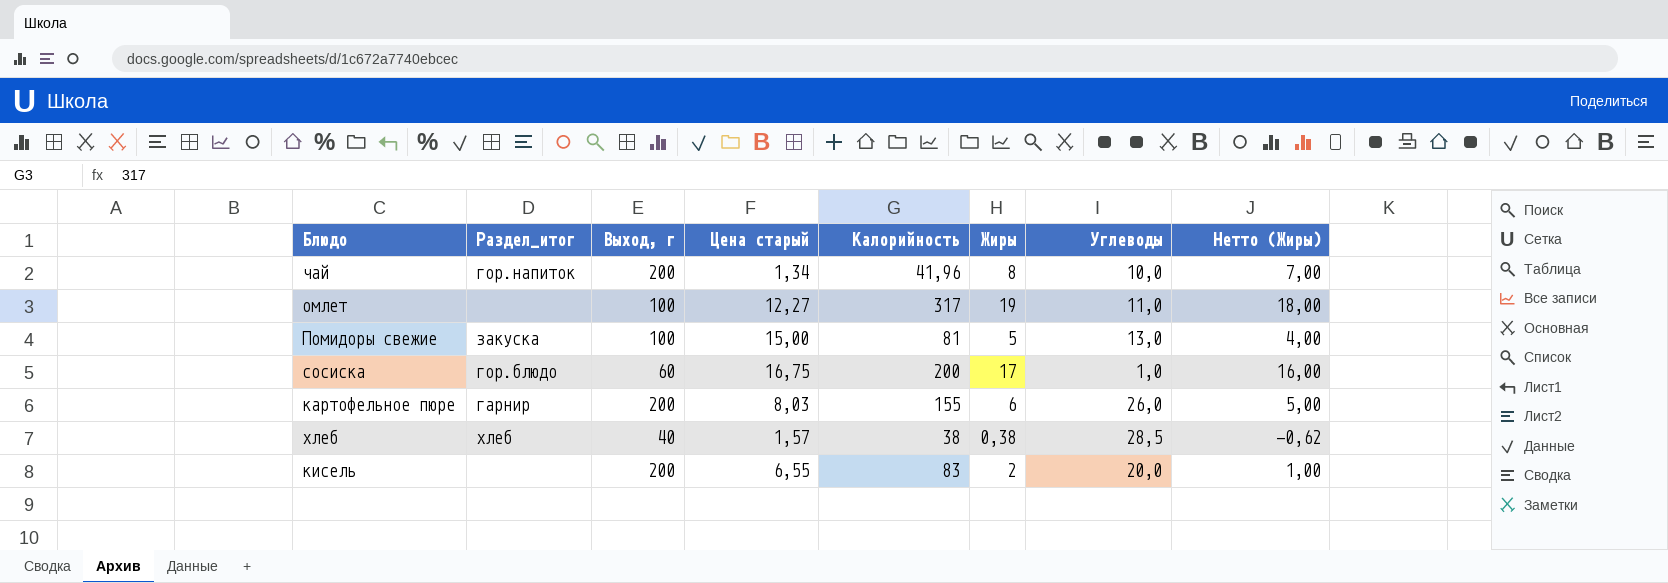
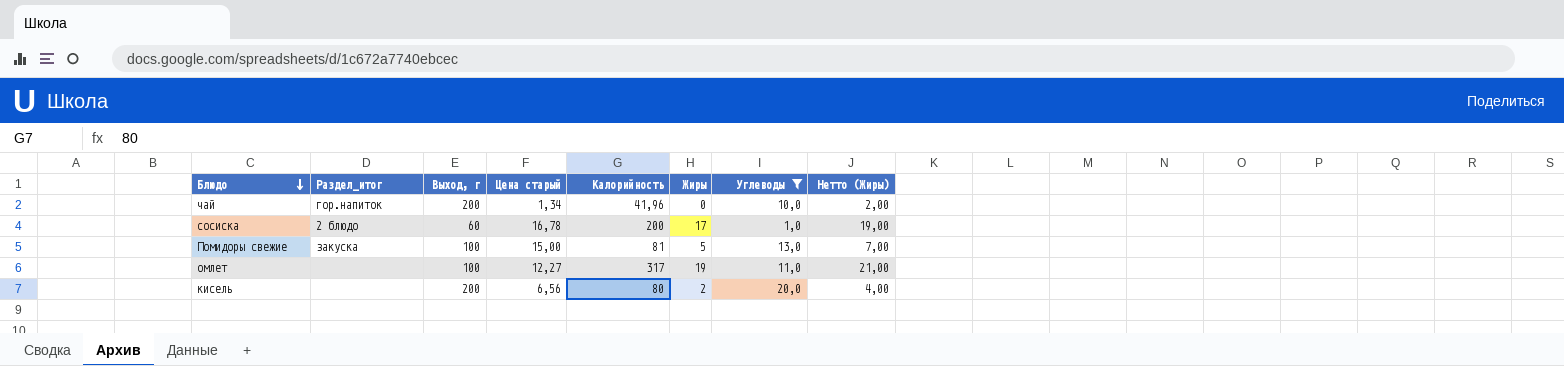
filter: none -> Углеводы <= 20,0
row order: none -> Блюдо descending
column Нетто (Жиры) | formula: [Жиры] - 1 -> [Жиры] + 2
чай | Жиры: 8 -> 0
сосиска | Раздел_итог: гор.блюдо -> 2 блюдо
сосиска | Цена старый: 16,75 -> 16,78
кисель | Цена старый: 6,55 -> 6,56
кисель | Калорийность: 83 -> 80

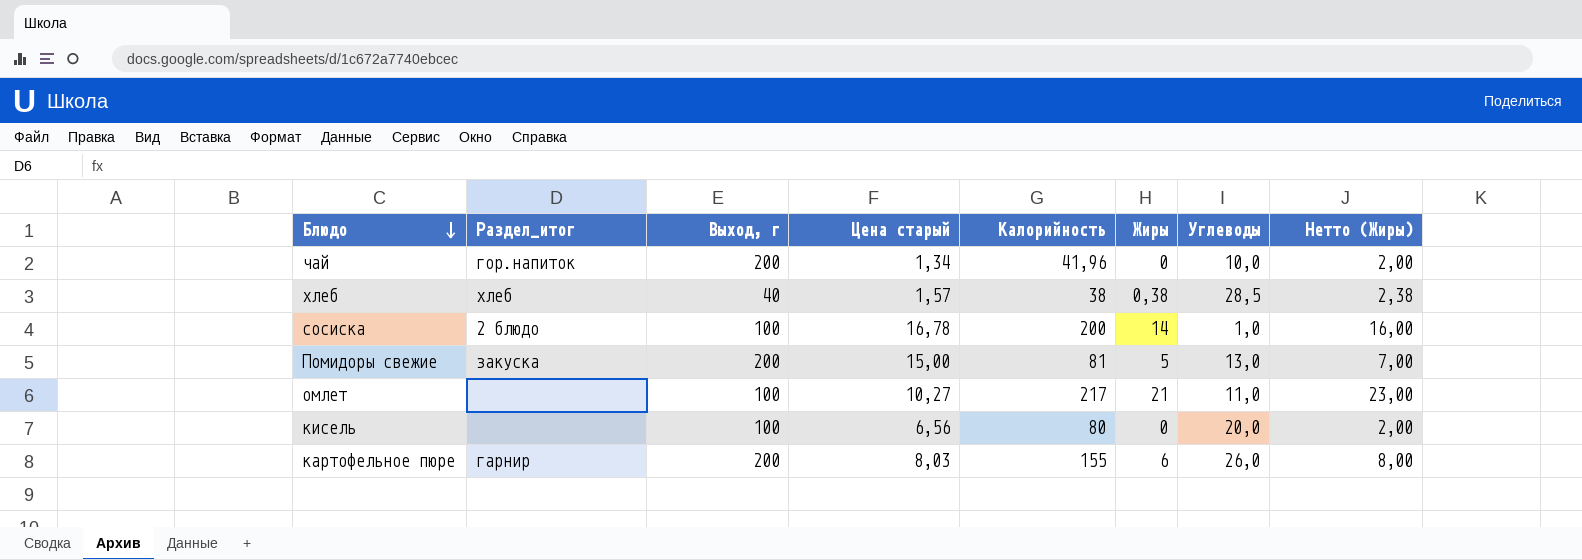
filter: Углеводы <= 20,0 -> none
сосиска | Выход, г: 60 -> 100
сосиска | Жиры: 17 -> 14
сосиска | Нетто (Жиры): 19,00 -> 16,00
Помидоры свежие | Выход, г: 100 -> 200
омлет | Цена старый: 12,27 -> 10,27
омлет | Калорийность: 317 -> 217
омлет | Жиры: 19 -> 21
омлет | Нетто (Жиры): 21,00 -> 23,00
кисель | Выход, г: 200 -> 100
кисель | Жиры: 2 -> 0
кисель | Нетто (Жиры): 4,00 -> 2,00

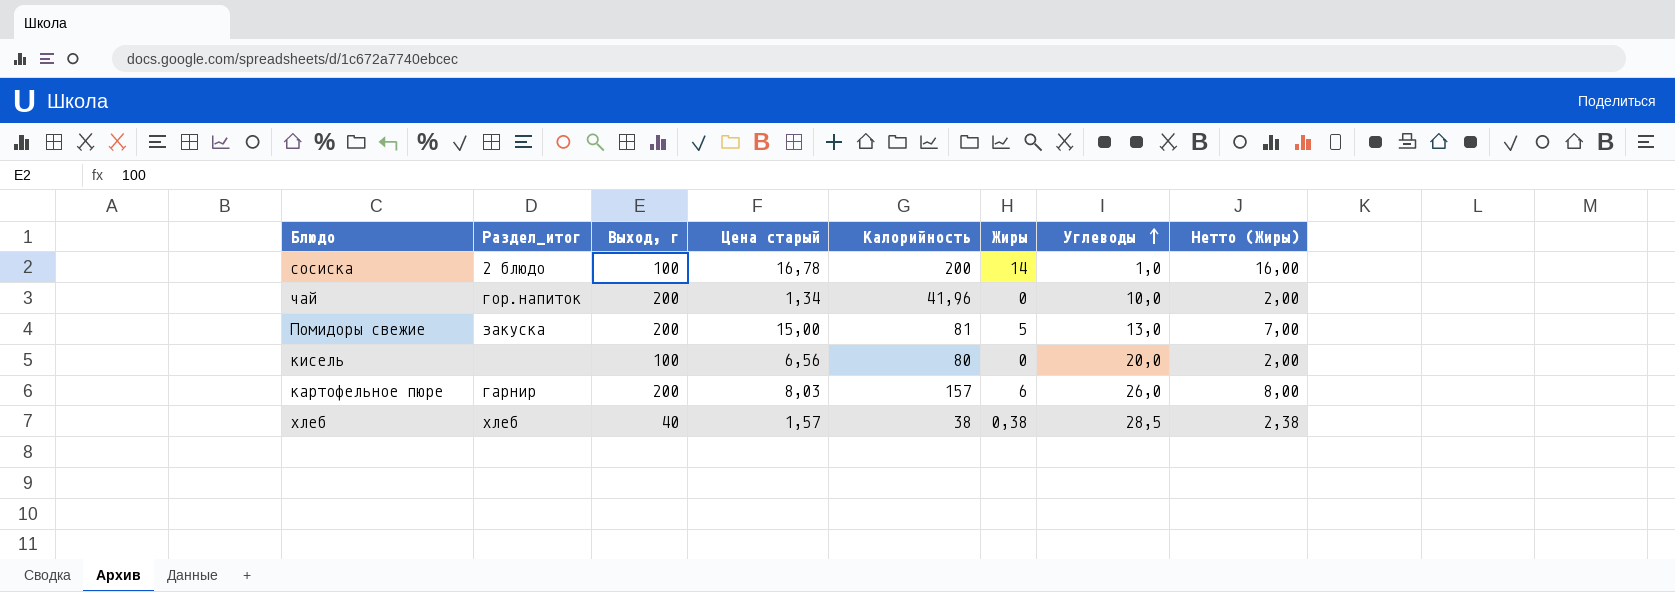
row order: Блюдо descending -> Углеводы ascending
row омлет: none | 100 | 10,27 | 217 | 21 | 11,0 | 23,00 -> none
картофельное пюре | Калорийность: 155 -> 157

